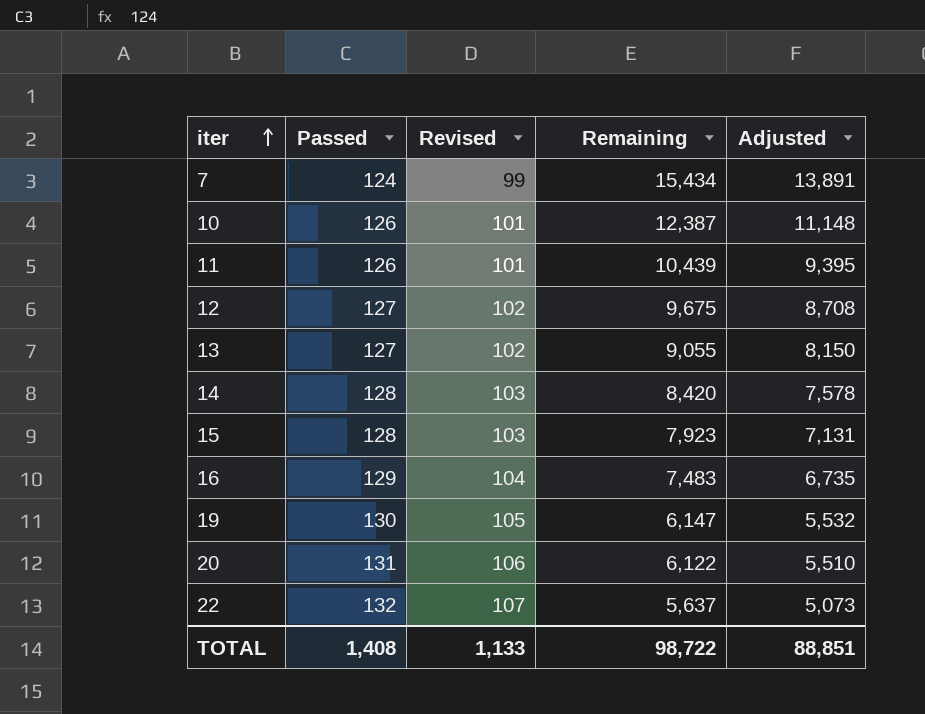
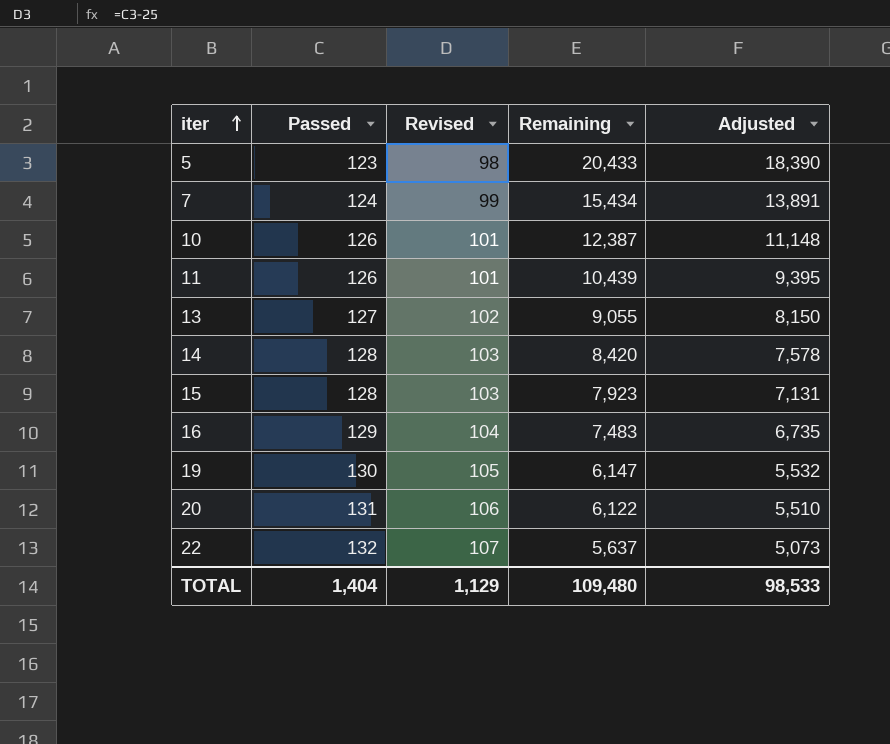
row 12: 127 | 102 | 9,675 | 8,708 -> none
row 5: none -> 123 | 98 | 20,433 | 18,390
TOTAL | Passed: 1,408 -> 1,404
TOTAL | Revised: 1,133 -> 1,129
TOTAL | Remaining: 98,722 -> 109,480
TOTAL | Adjusted: 88,851 -> 98,533

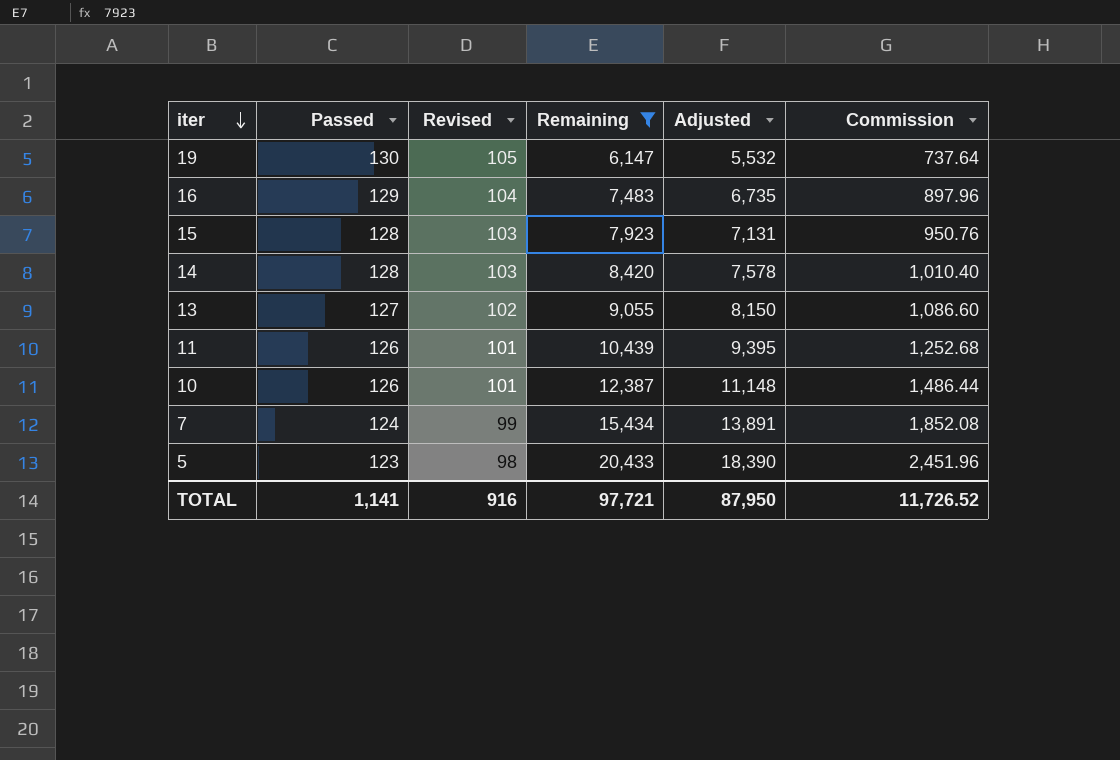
filter: none -> Remaining >= 6,147
row order: iter ascending -> iter descending
column Commission | formula: none -> [Remaining] * 0.12
TOTAL | Passed: 1,404 -> 1,141
TOTAL | Revised: 1,129 -> 916
TOTAL | Remaining: 109,480 -> 97,721
TOTAL | Adjusted: 98,533 -> 87,950

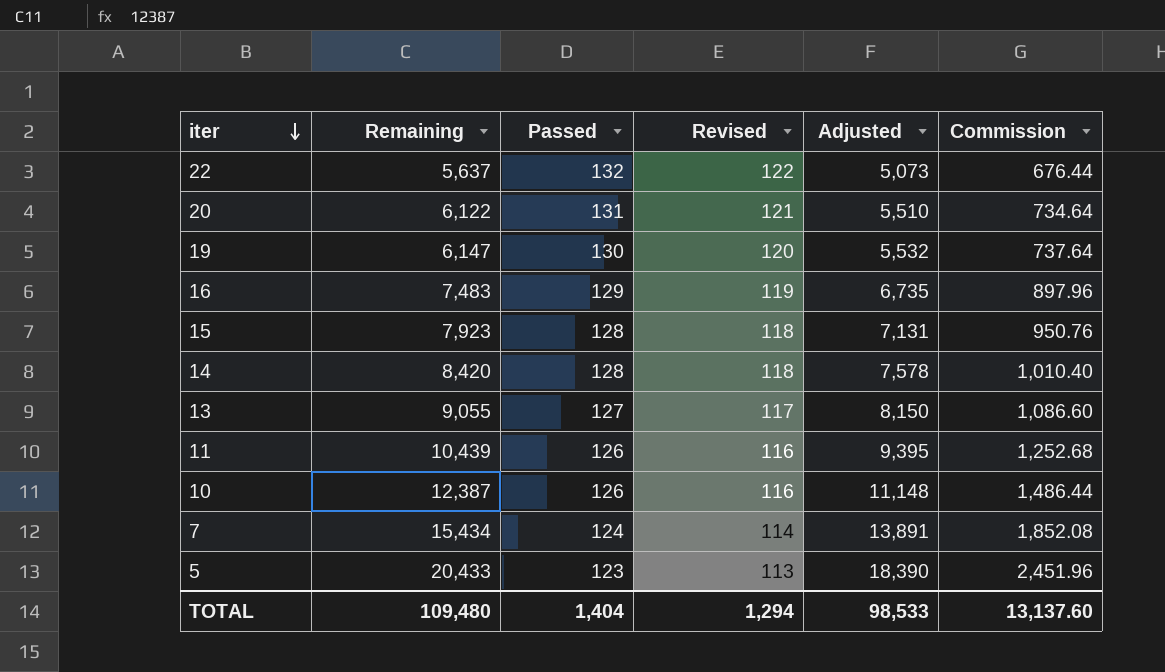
filter: Remaining >= 6,147 -> none
column Remaining | position: 4 -> 2
column Revised | formula: [Passed] - 25 -> [Passed] - 10
TOTAL | Remaining: 97,721 -> 109,480
TOTAL | Passed: 1,141 -> 1,404
TOTAL | Revised: 916 -> 1,294
TOTAL | Adjusted: 87,950 -> 98,533
TOTAL | Commission: 11,726.52 -> 13,137.60

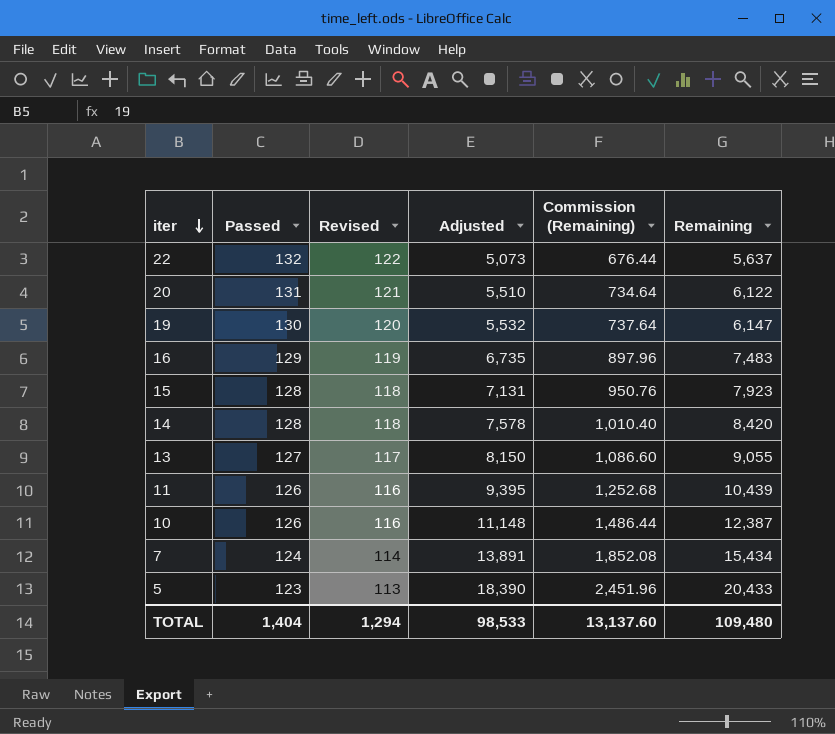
column name: Commission -> Commission (Remaining)
column Remaining | position: 2 -> 6

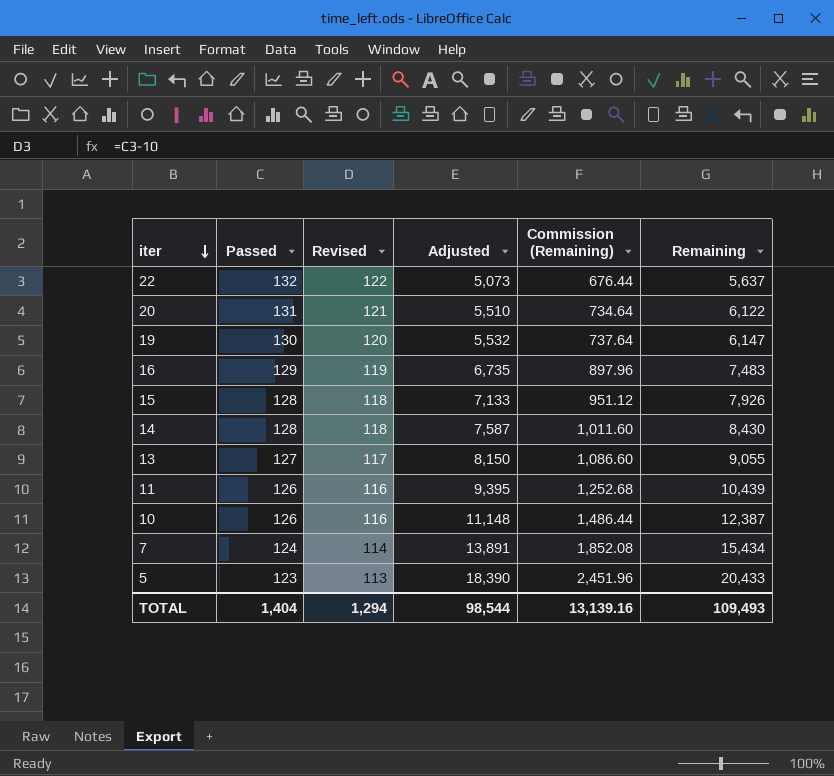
15 | Adjusted: 7,131 -> 7,133
15 | Commission (Remaining): 950.76 -> 951.12
15 | Remaining: 7,923 -> 7,926
14 | Adjusted: 7,578 -> 7,587
14 | Commission (Remaining): 1,010.40 -> 1,011.60
14 | Remaining: 8,420 -> 8,430
TOTAL | Adjusted: 98,533 -> 98,544
TOTAL | Commission (Remaining): 13,137.60 -> 13,139.16
TOTAL | Remaining: 109,480 -> 109,493

